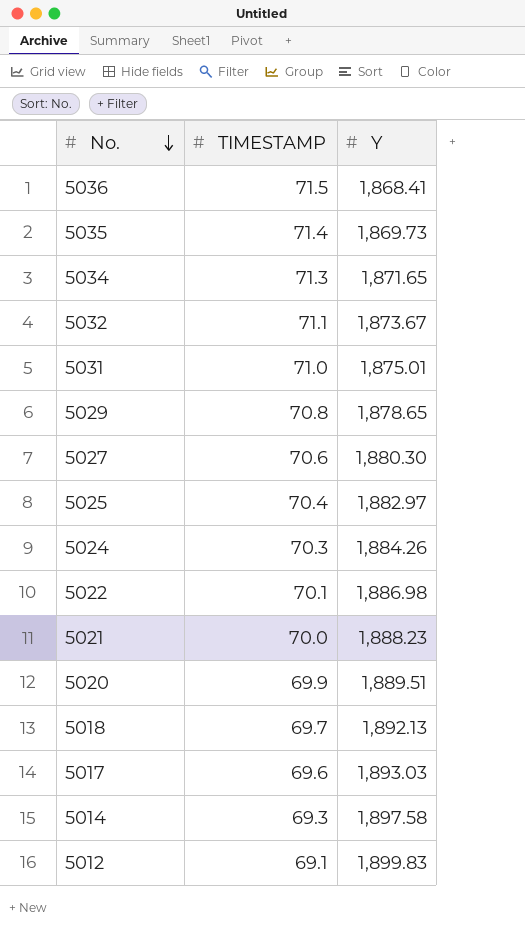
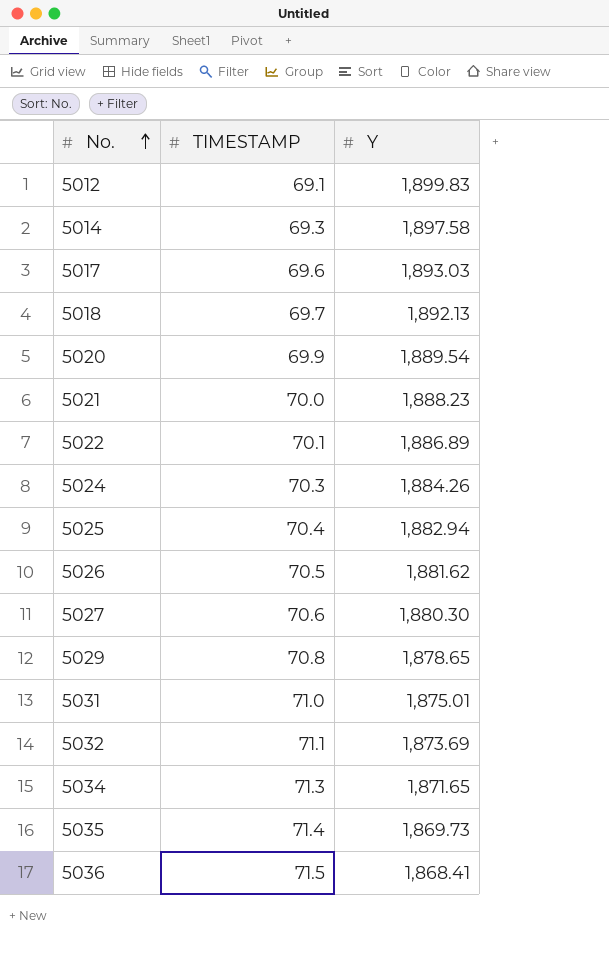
row order: No. descending -> No. ascending
5020 | Y: 1,889.51 -> 1,889.54
5022 | Y: 1,886.98 -> 1,886.89
5025 | Y: 1,882.97 -> 1,882.94
row 5026: none -> 70.5 | 1,881.62
5032 | Y: 1,873.67 -> 1,873.69

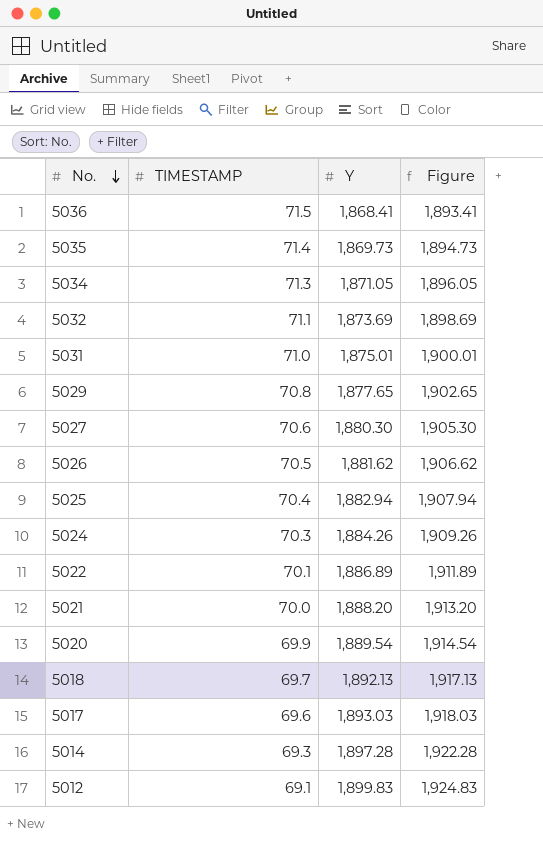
row order: No. ascending -> No. descending
column Figure | formula: none -> [Y] + 25
5034 | Y: 1,871.65 -> 1,871.05
5029 | Y: 1,878.65 -> 1,877.65
5021 | Y: 1,888.23 -> 1,888.20
5014 | Y: 1,897.58 -> 1,897.28

